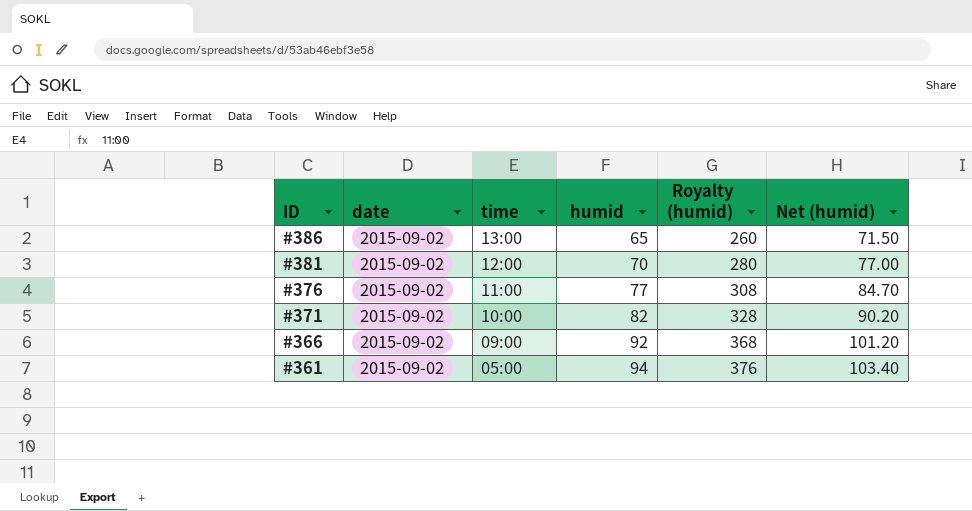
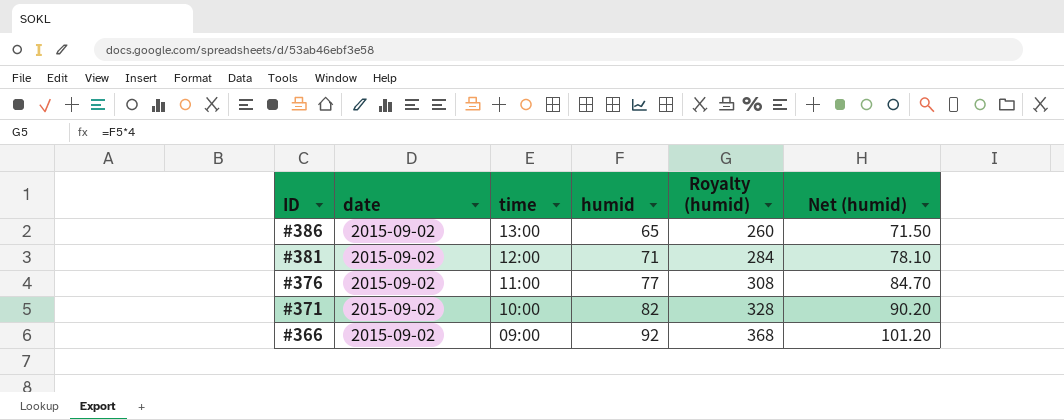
row #361: 2015-09-02 | 05:00 | 94 | 376 | 103.40 -> none
#381 | humid: 70 -> 71
#381 | Royalty (humid): 280 -> 284
#381 | Net (humid): 77.00 -> 78.10

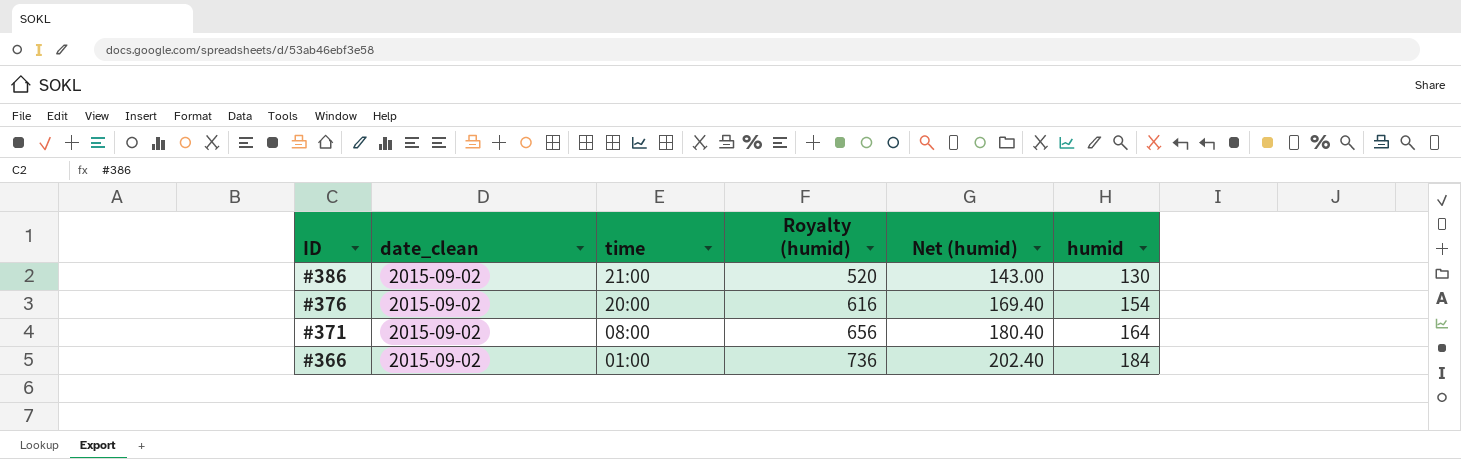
column name: date -> date_clean
column humid | position: 4 -> 6
row #381: 2015-09-02 | 12:00 | 71 | 284 | 78.10 -> none
#386 | time: 13:00 -> 21:00
#386 | Royalty (humid): 260 -> 520
#386 | Net (humid): 71.50 -> 143.00
#386 | humid: 65 -> 130
#376 | time: 11:00 -> 20:00
#376 | Royalty (humid): 308 -> 616
#376 | Net (humid): 84.70 -> 169.40
#376 | humid: 77 -> 154
#371 | time: 10:00 -> 08:00
#371 | Royalty (humid): 328 -> 656
#371 | Net (humid): 90.20 -> 180.40
#371 | humid: 82 -> 164
#366 | time: 09:00 -> 01:00
#366 | Royalty (humid): 368 -> 736
#366 | Net (humid): 101.20 -> 202.40
#366 | humid: 92 -> 184

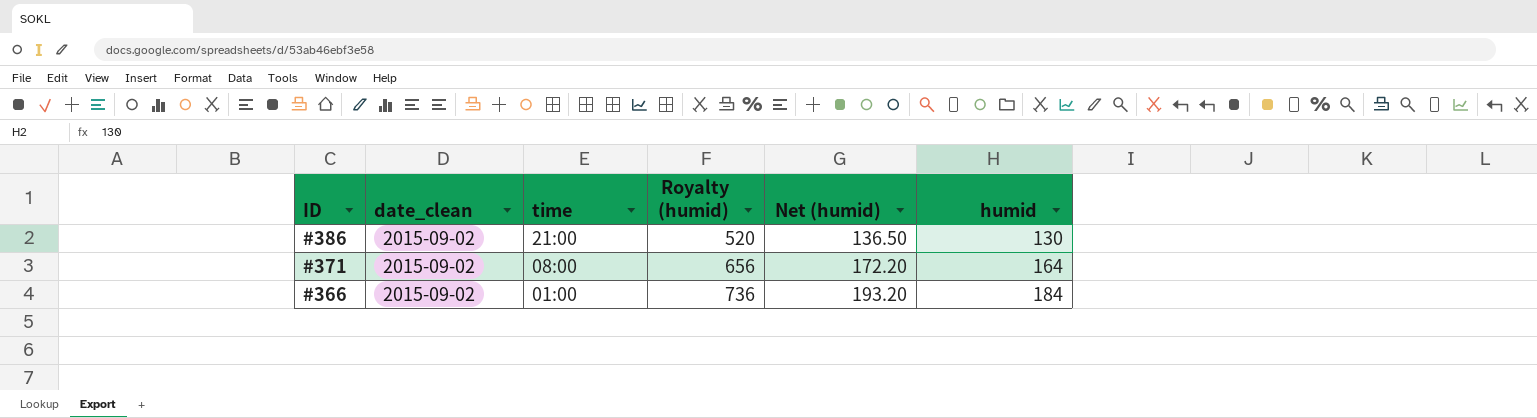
column Net (humid) | formula: [humid] * 1.1 -> [humid] * 1.05
row #376: 2015-09-02 | 20:00 | 616 | 169.40 | 154 -> none

